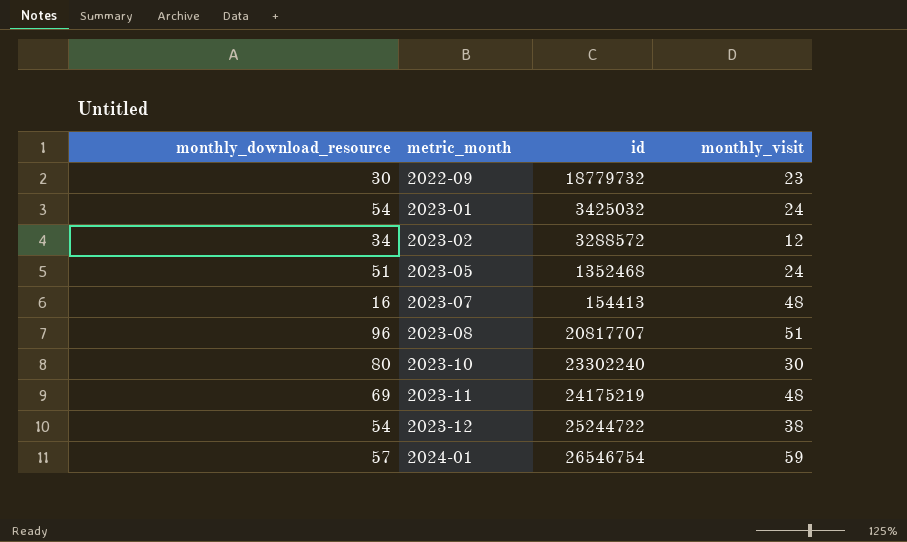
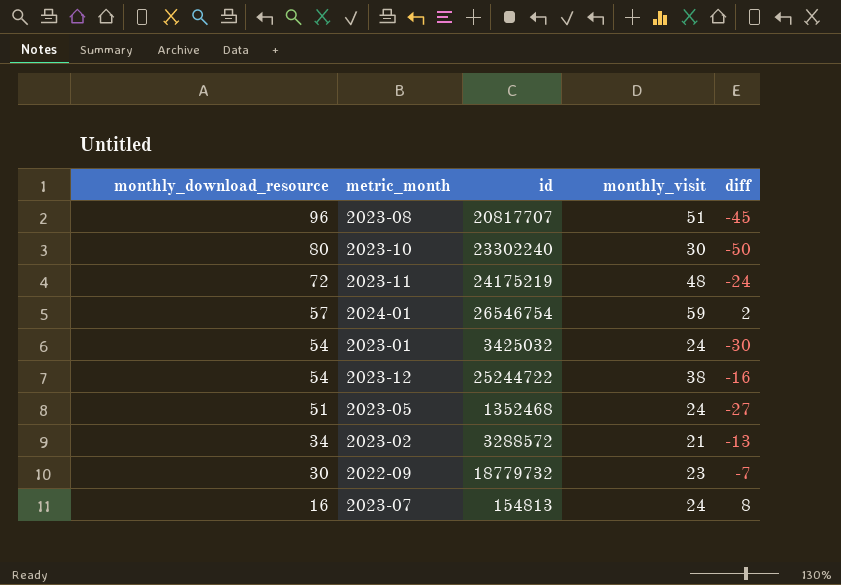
row order: metric_month ascending -> monthly_download_resource descending
column diff | formula: none -> [monthly_visit] - [monthly_download_resource]
2023-11 | monthly_download_resource: 69 -> 72
2023-02 | monthly_visit: 12 -> 21
2023-07 | id: 154413 -> 154813
2023-07 | monthly_visit: 48 -> 24

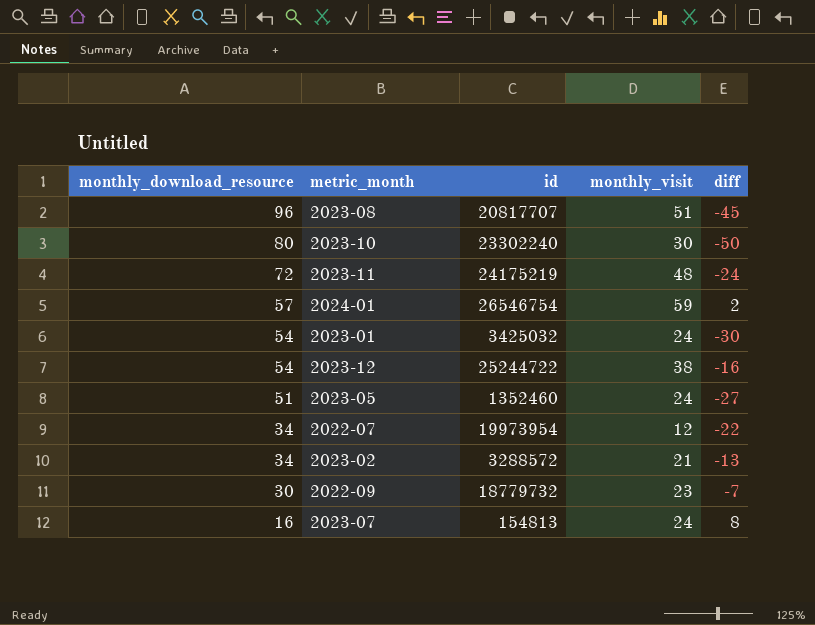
2023-05 | id: 1352468 -> 1352460
row 2022-07: none -> 34 | 19973954 | 12 | -22

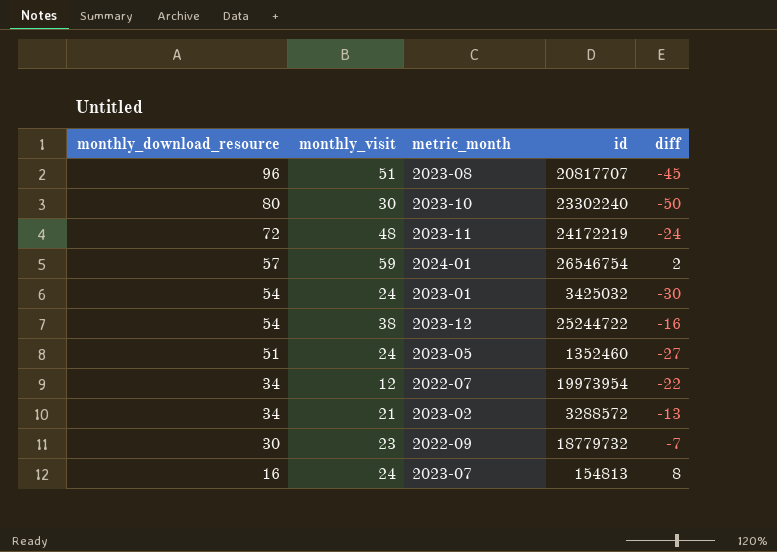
column monthly_visit | position: 4 -> 2
2023-11 | id: 24175219 -> 24172219

